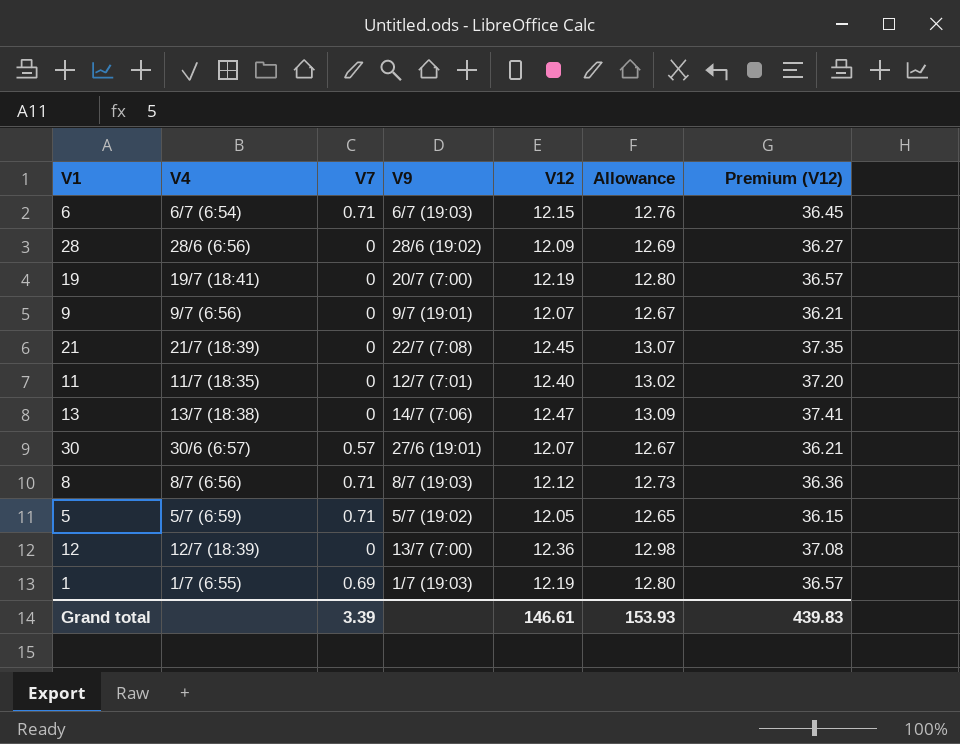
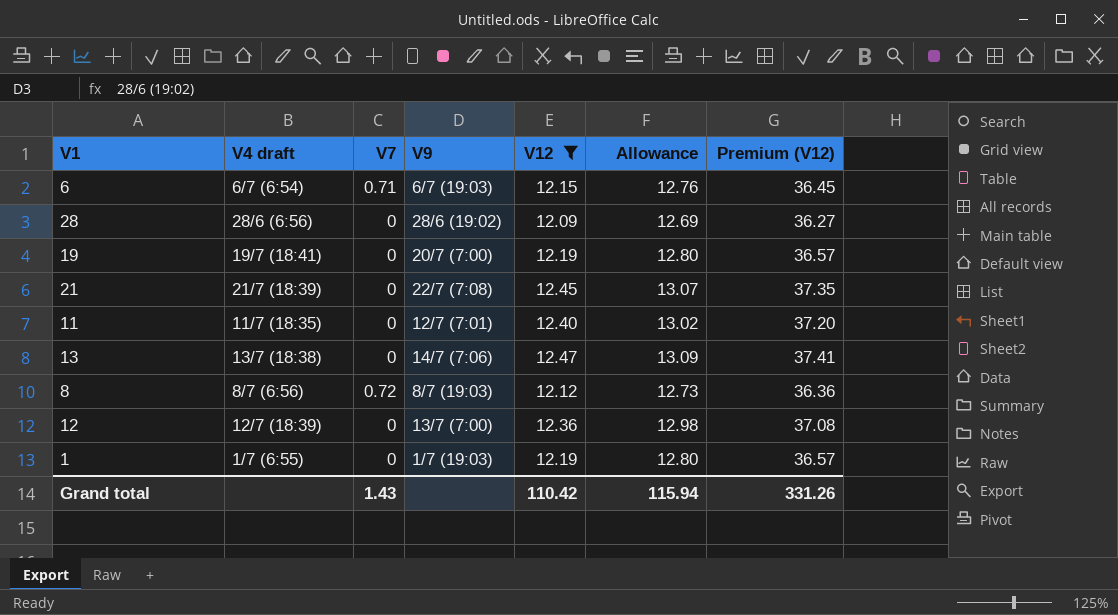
filter: none -> V12 >= 12.09
column name: V4 -> V4 draft
8 | V7: 0.71 -> 0.72
1 | V7: 0.69 -> 0
Grand total | V7: 3.39 -> 1.43
Grand total | V12: 146.61 -> 110.42
Grand total | Allowance: 153.93 -> 115.94
Grand total | Premium (V12): 439.83 -> 331.26

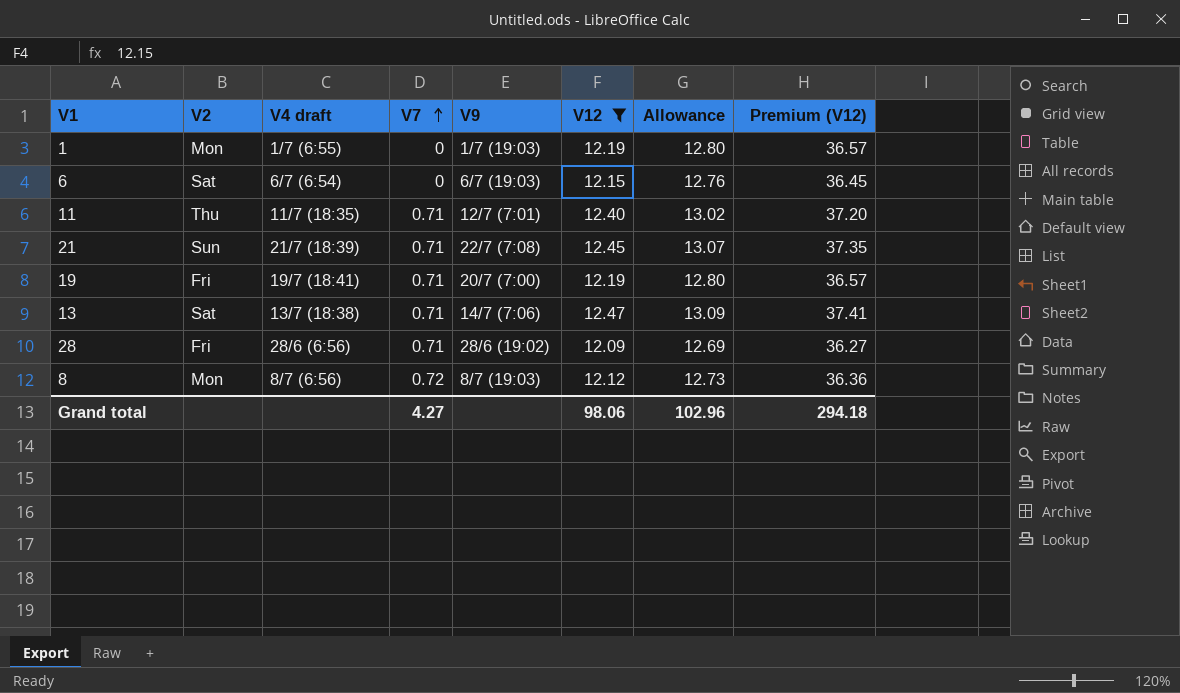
row order: none -> V7 ascending
column V2 | position: none -> 2
row 12: 12/7 (18:39) | 0 | 13/7 (7:00) | 12.36 | 12.98 | 37.08 -> none
6 | V7: 0.71 -> 0
11 | V7: 0 -> 0.71
21 | V7: 0 -> 0.71
19 | V7: 0 -> 0.71
13 | V7: 0 -> 0.71
28 | V7: 0 -> 0.71
Grand total | V7: 1.43 -> 4.27
Grand total | V12: 110.42 -> 98.06
Grand total | Allowance: 115.94 -> 102.96
Grand total | Premium (V12): 331.26 -> 294.18

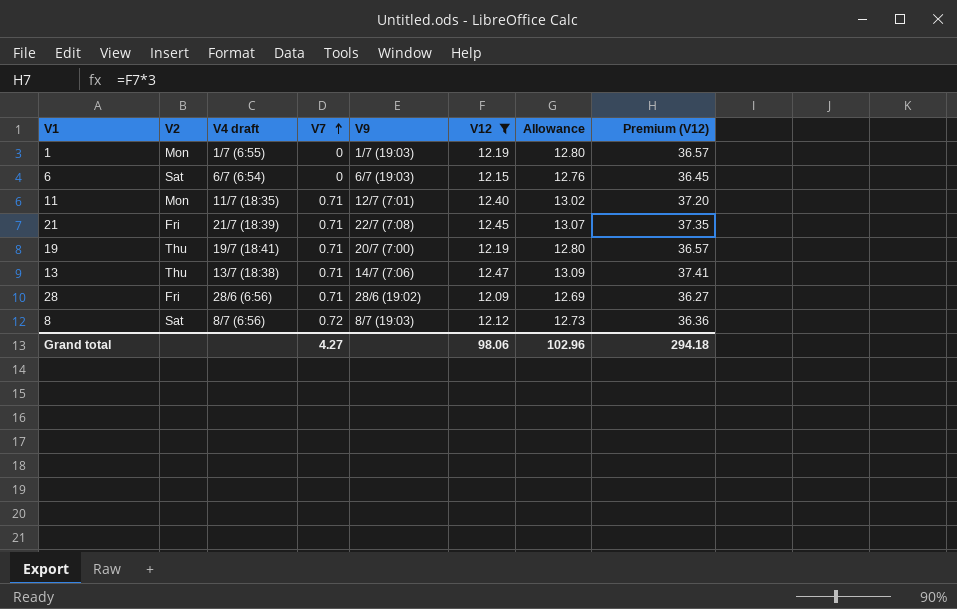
11 | V2: Thu -> Mon
21 | V2: Sun -> Fri
19 | V2: Fri -> Thu
13 | V2: Sat -> Thu
8 | V2: Mon -> Sat

